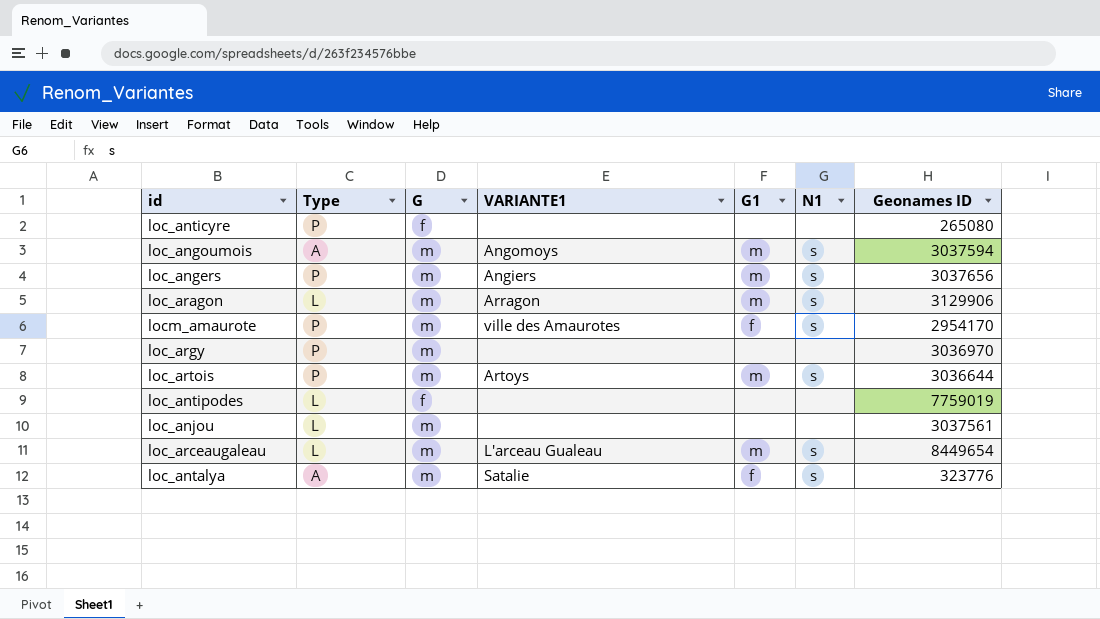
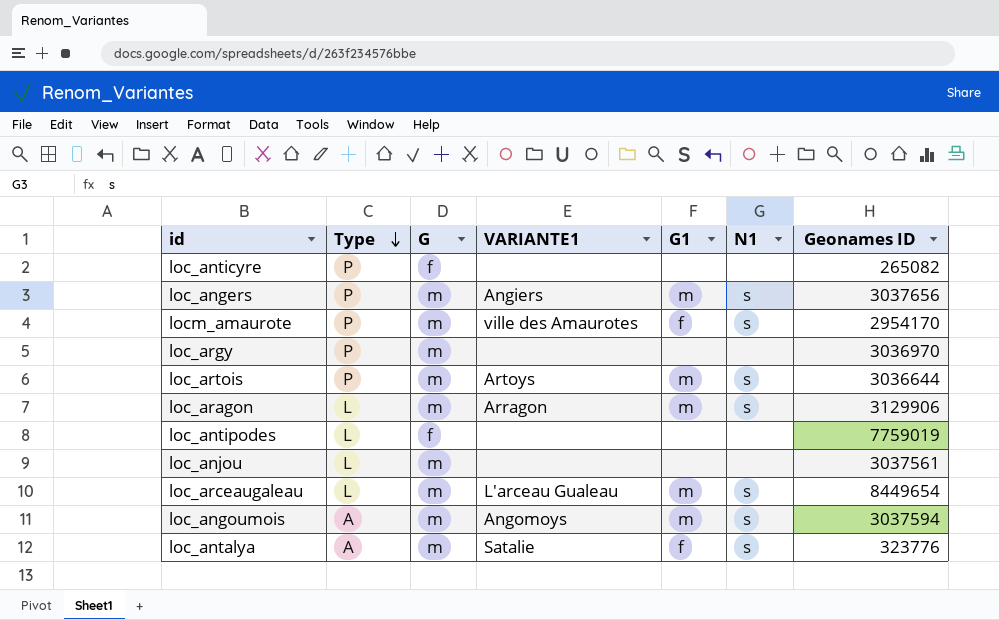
row order: none -> Type descending
loc_anticyre | Geonames ID: 265080 -> 265082

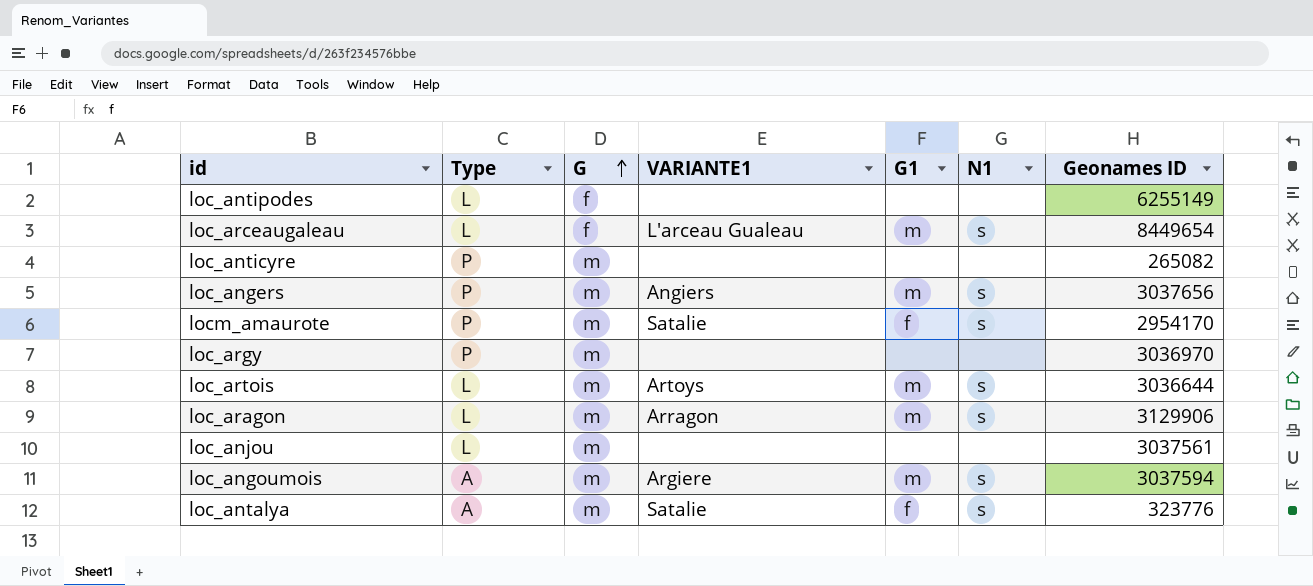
row order: Type descending -> G ascending
loc_antipodes | Geonames ID: 7759019 -> 6255149
loc_arceaugaleau | G: m -> f
loc_anticyre | G: f -> m
locm_amaurote | VARIANTE1: ville des Amaurotes -> Satalie
loc_artois | Type: P -> L
loc_angoumois | VARIANTE1: Angomoys -> Argiere

